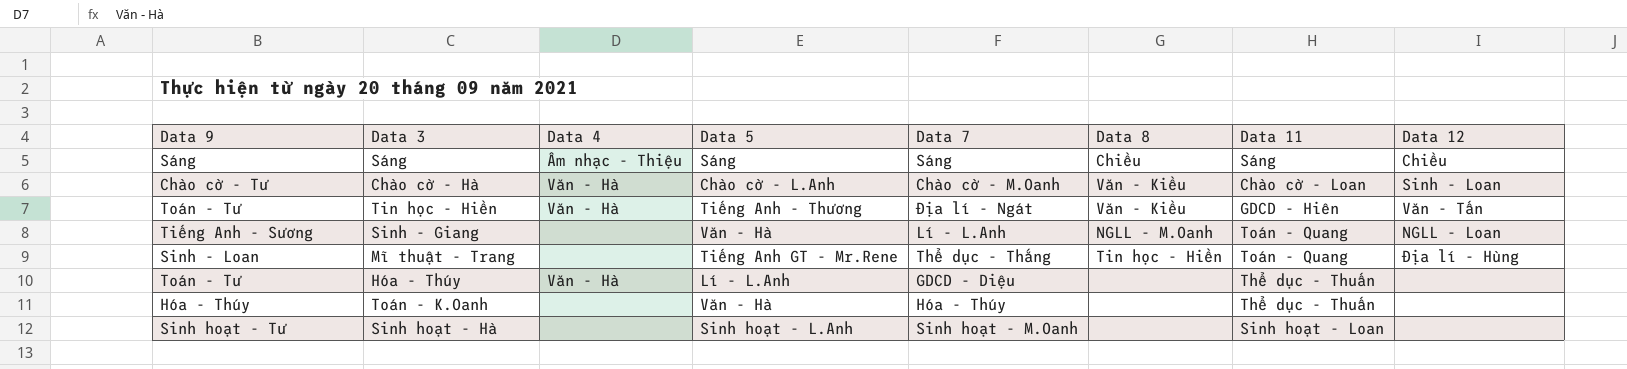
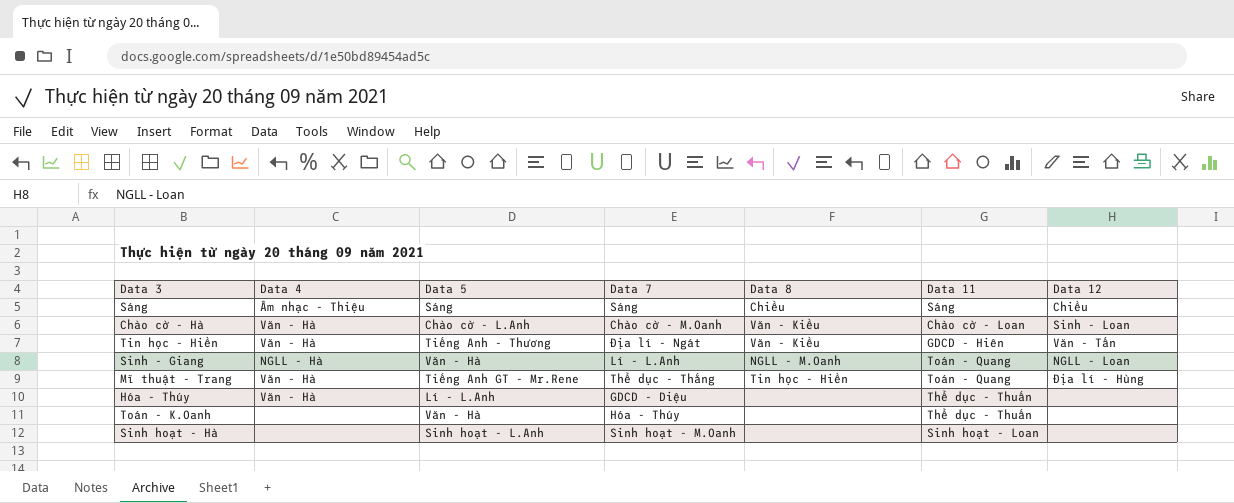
column Data 9 | position: 1 -> none
Sinh - Giang | Data 4: none -> NGLL - Hà
Mĩ thuật - Trang | Data 4: none -> Văn - Hà

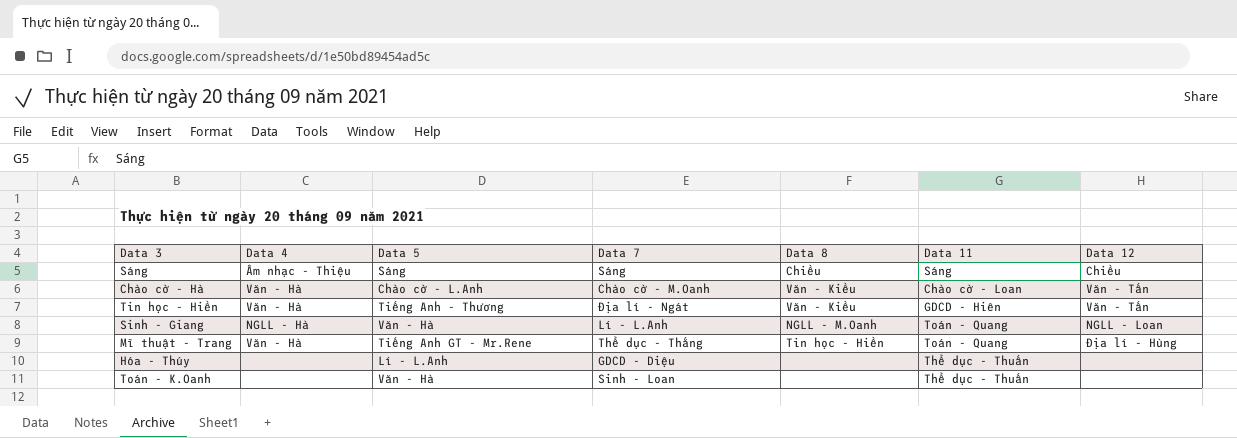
row Sinh hoạt - Hà: none | Sinh hoạt - L.Anh | Sinh hoạt - M.Oanh | none | Sinh hoạt - Loan | none -> none
Chào cờ - Hà | Data 12: Sinh - Loan -> Văn - Tấn
Hóa - Thúy | Data 4: Văn - Hà -> none
Toán - K.Oanh | Data 7: Hóa - Thúy -> Sinh - Loan

